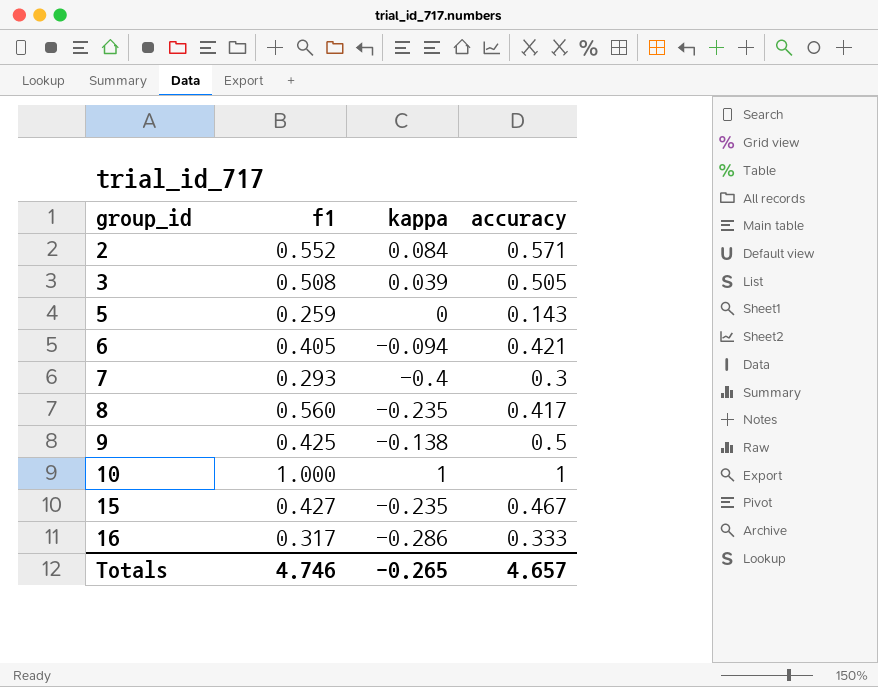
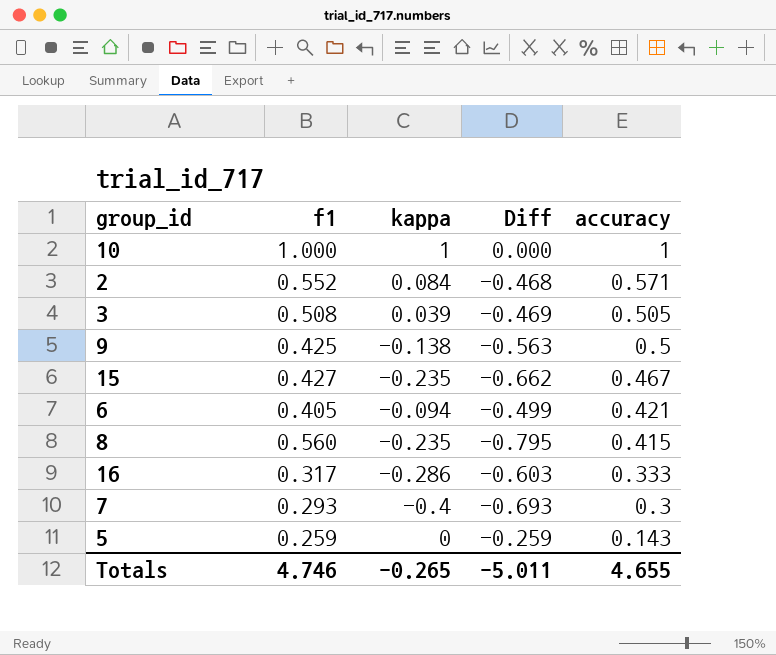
row order: group_id ascending -> accuracy descending
column Diff | formula: none -> [kappa] - [f1]
8 | accuracy: 0.417 -> 0.415
Totals | accuracy: 4.657 -> 4.655

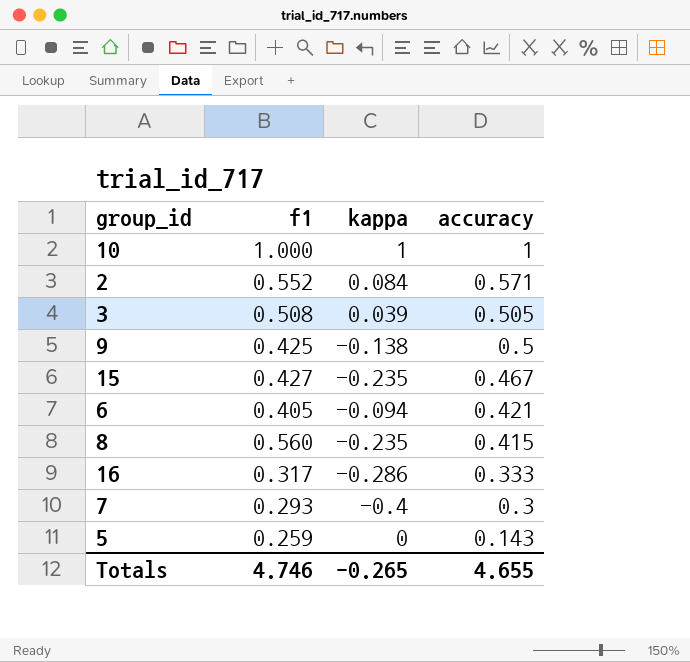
column Diff | formula: [kappa] - [f1] -> none

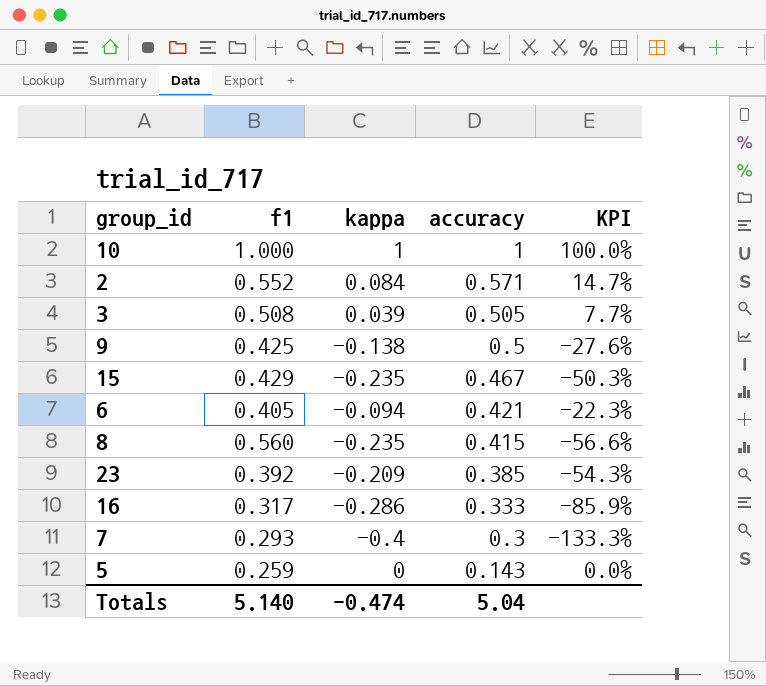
column KPI | formula: none -> [kappa] / [accuracy]
15 | f1: 0.427 -> 0.429
row 23: none -> 0.392 | -0.209 | 0.385 | -54.3%
Totals | f1: 4.746 -> 5.140
Totals | kappa: -0.265 -> -0.474
Totals | accuracy: 4.655 -> 5.04

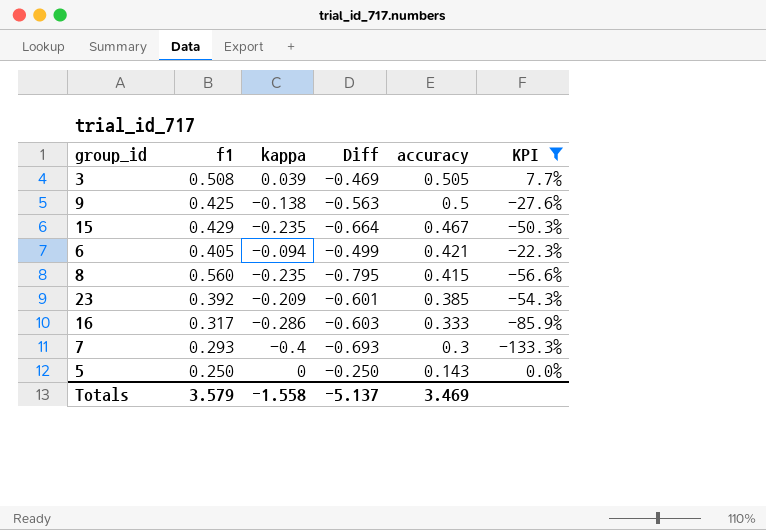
filter: none -> KPI <= 7.7%
column Diff | formula: none -> [kappa] - [f1]
5 | f1: 0.259 -> 0.250
Totals | f1: 5.140 -> 3.579
Totals | kappa: -0.474 -> -1.558
Totals | accuracy: 5.04 -> 3.469

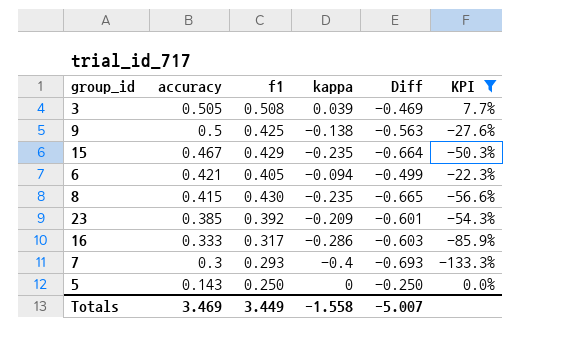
column accuracy | position: 5 -> 2
8 | f1: 0.560 -> 0.430
8 | Diff: -0.795 -> -0.665
Totals | f1: 3.579 -> 3.449
Totals | Diff: -5.137 -> -5.007

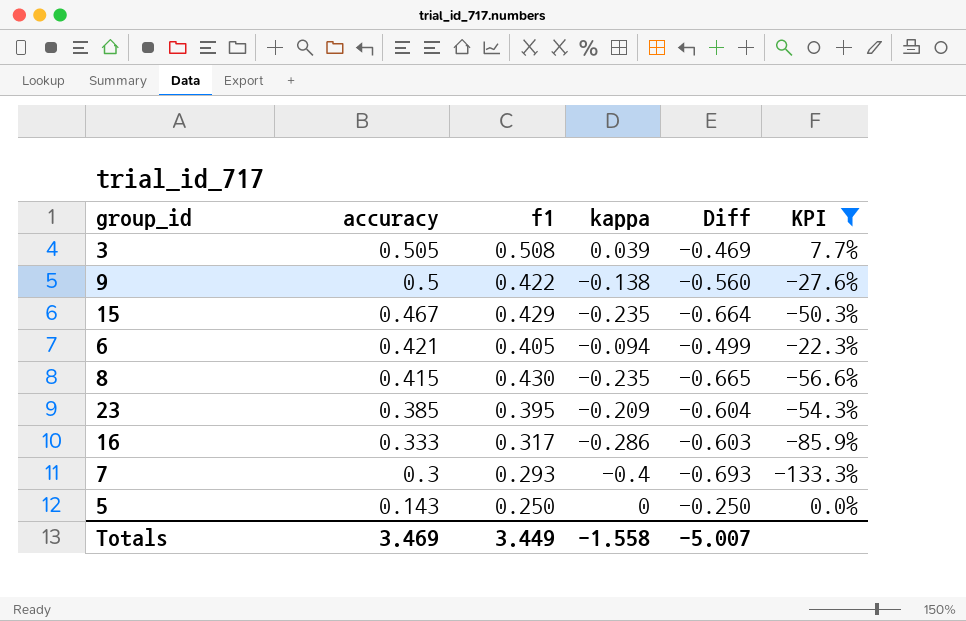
9 | f1: 0.425 -> 0.422
9 | Diff: -0.563 -> -0.560
23 | f1: 0.392 -> 0.395
23 | Diff: -0.601 -> -0.604

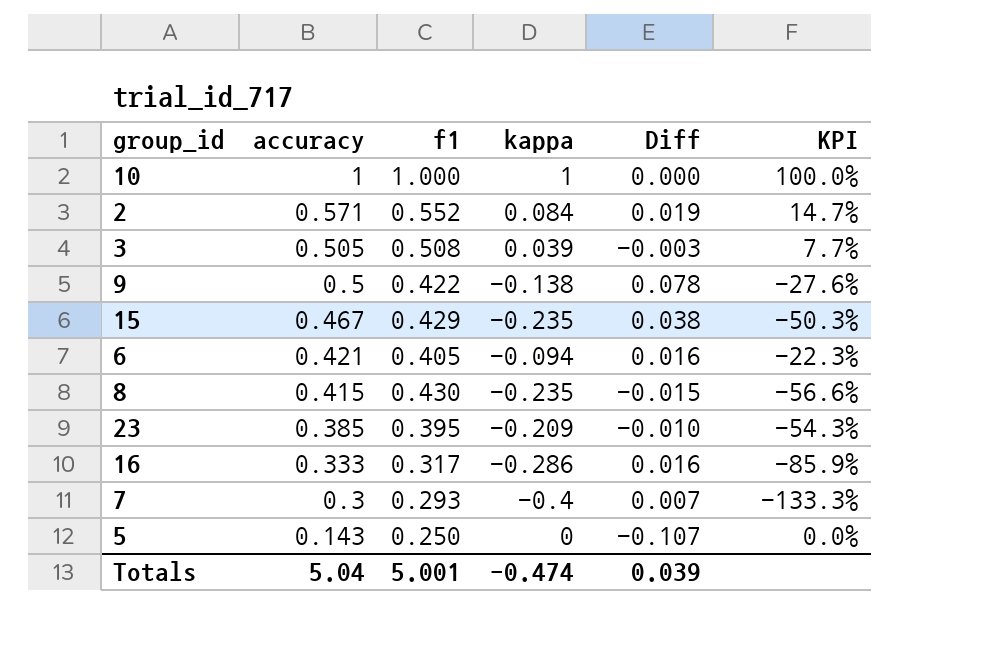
filter: KPI <= 7.7% -> none
column Diff | formula: [kappa] - [f1] -> [accuracy] - [f1]
Totals | accuracy: 3.469 -> 5.04
Totals | f1: 3.449 -> 5.001
Totals | kappa: -1.558 -> -0.474
Totals | Diff: -5.007 -> 0.039

